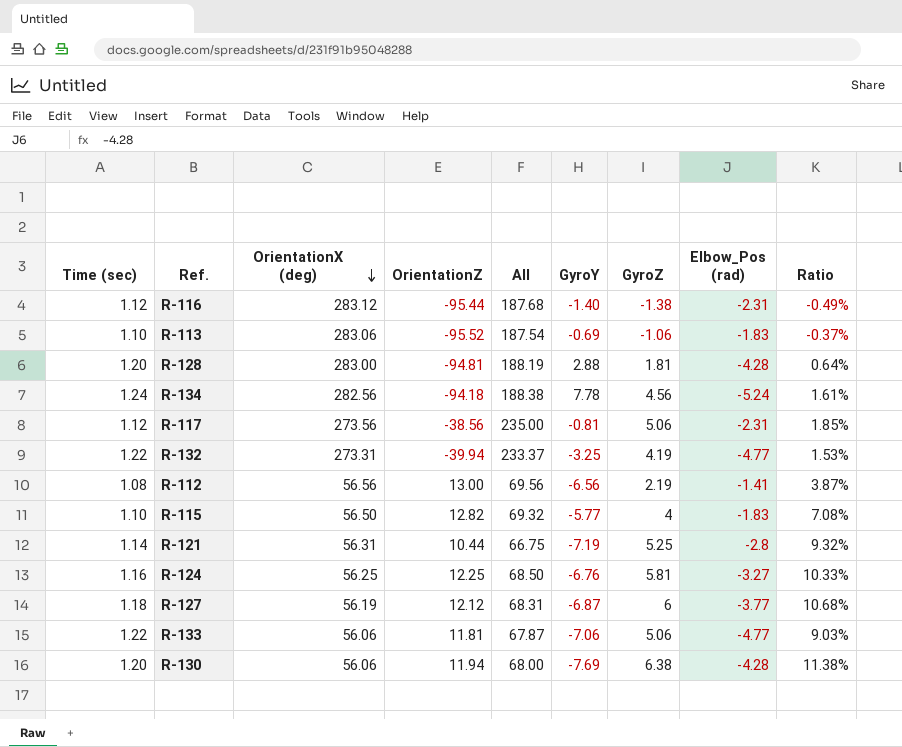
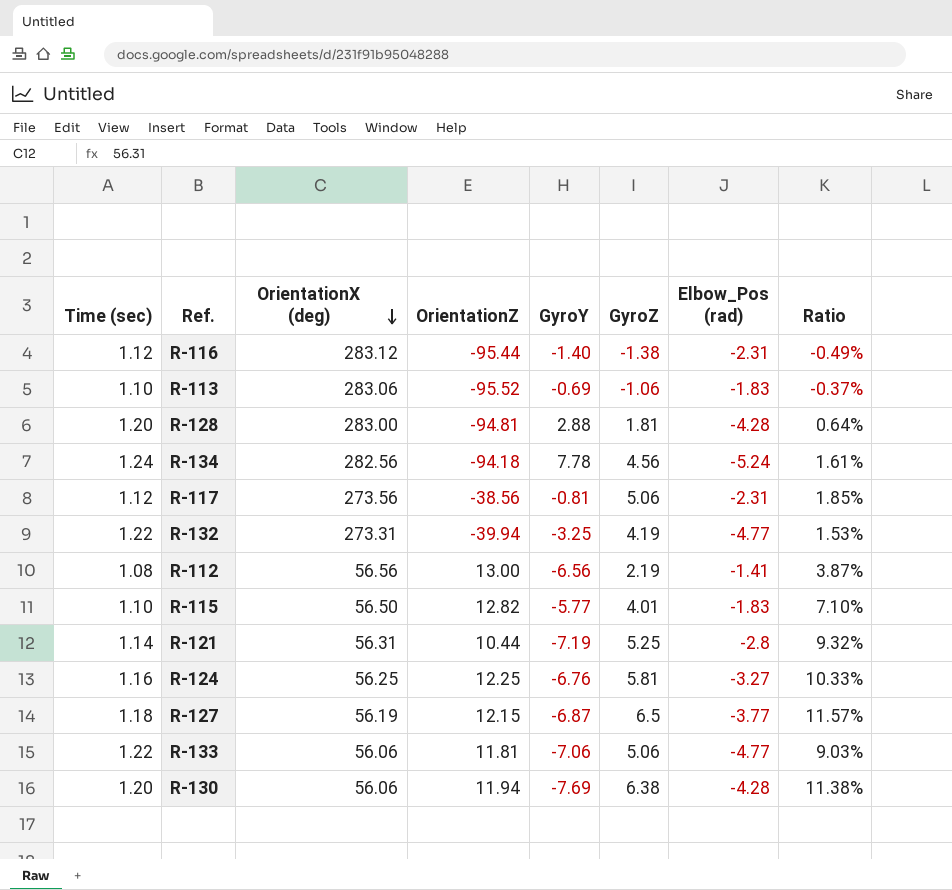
column All | formula: [OrientationX (deg)] + [OrientationZ] -> none
R-115 | GyroZ: 4 -> 4.01
R-115 | Ratio: 7.08% -> 7.10%
R-127 | OrientationZ: 12.12 -> 12.15
R-127 | GyroZ: 6 -> 6.5
R-127 | Ratio: 10.68% -> 11.57%

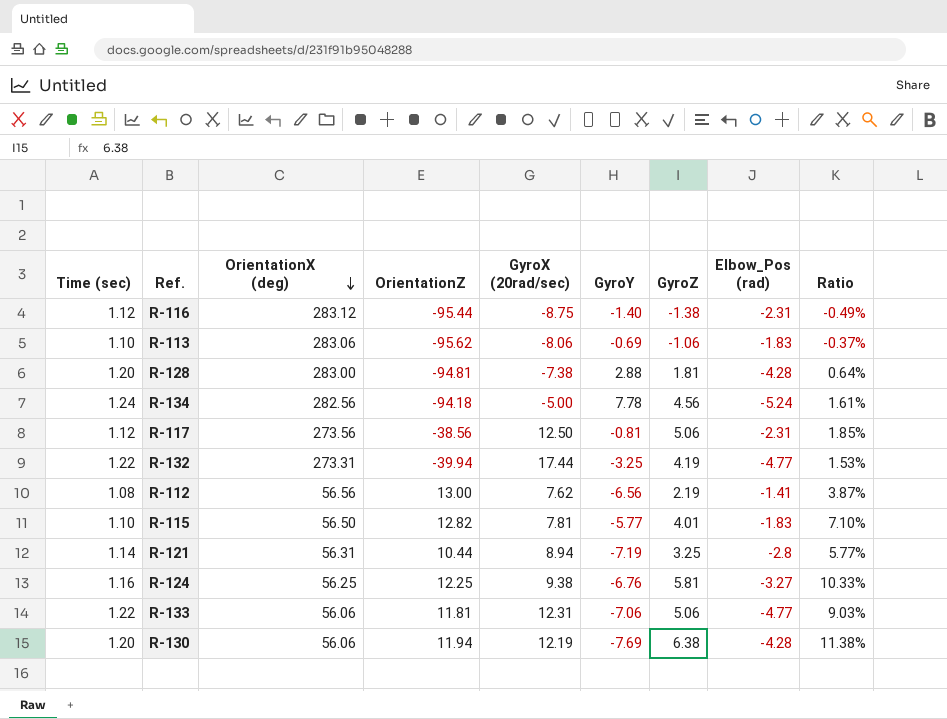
column GyroX (20rad/sec) | position: none -> 5
row R-127: 1.18 | 56.19 | 12.15 | -6.87 | 6.5 | -3.77 | 11.57% -> none
R-113 | OrientationZ: -95.52 -> -95.62
R-121 | GyroZ: 5.25 -> 3.25
R-121 | Ratio: 9.32% -> 5.77%

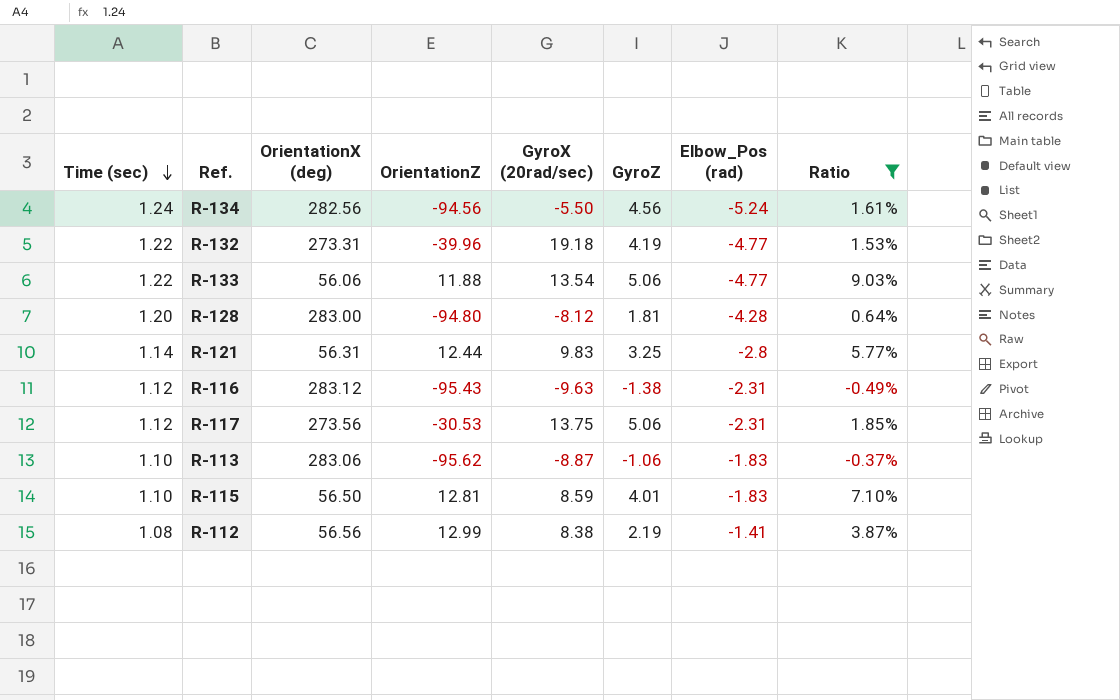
filter: none -> Ratio <= 9.03%
row order: OrientationX (deg) descending -> Time (sec) descending
column GyroY | position: 6 -> none
R-134 | OrientationZ: -94.18 -> -94.56
R-134 | GyroX (20rad/sec): -5.00 -> -5.50
R-132 | OrientationZ: -39.94 -> -39.96
R-132 | GyroX (20rad/sec): 17.44 -> 19.18
R-133 | OrientationZ: 11.81 -> 11.88
R-133 | GyroX (20rad/sec): 12.31 -> 13.54
R-128 | OrientationZ: -94.81 -> -94.80
R-128 | GyroX (20rad/sec): -7.38 -> -8.12
R-121 | OrientationZ: 10.44 -> 12.44
R-121 | GyroX (20rad/sec): 8.94 -> 9.83
R-116 | OrientationZ: -95.44 -> -95.43
R-116 | GyroX (20rad/sec): -8.75 -> -9.63
R-117 | OrientationZ: -38.56 -> -30.53
R-117 | GyroX (20rad/sec): 12.50 -> 13.75
R-113 | GyroX (20rad/sec): -8.06 -> -8.87
R-115 | OrientationZ: 12.82 -> 12.81
R-115 | GyroX (20rad/sec): 7.81 -> 8.59
R-112 | OrientationZ: 13.00 -> 12.99
R-112 | GyroX (20rad/sec): 7.62 -> 8.38

